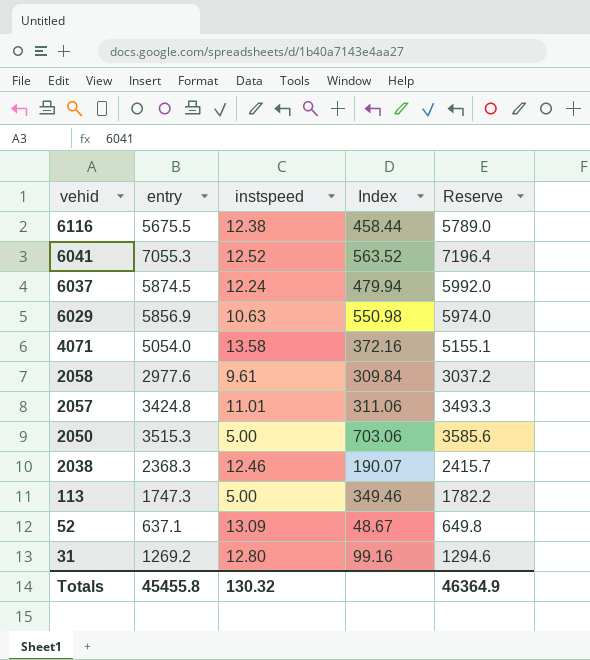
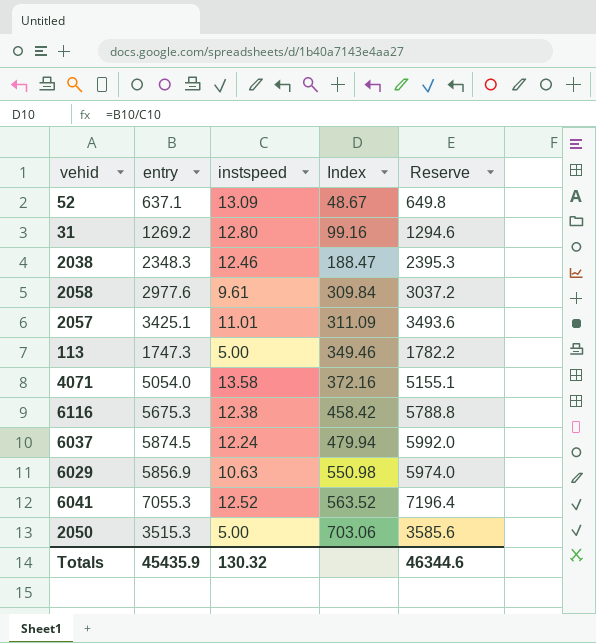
row order: vehid descending -> Index ascending
2038 | entry: 2368.3 -> 2348.3
2038 | Index: 190.07 -> 188.47
2038 | Reserve: 2415.7 -> 2395.3
2057 | entry: 3424.8 -> 3425.1
2057 | Index: 311.06 -> 311.09
2057 | Reserve: 3493.3 -> 3493.6
6116 | entry: 5675.5 -> 5675.3
6116 | Index: 458.44 -> 458.42
6116 | Reserve: 5789.0 -> 5788.8
Totals | entry: 45455.8 -> 45435.9
Totals | Reserve: 46364.9 -> 46344.6

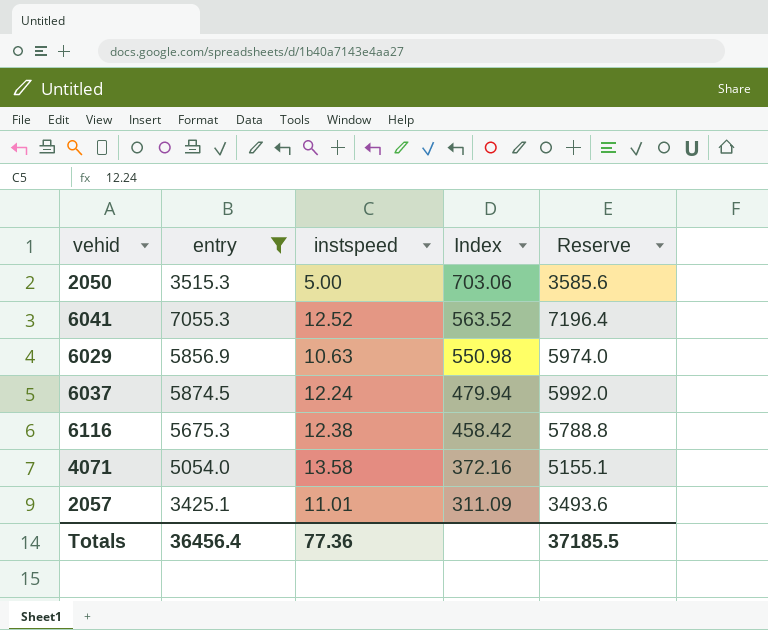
filter: none -> entry >= 3425.1
row order: Index ascending -> Index descending
Totals | entry: 45435.9 -> 36456.4
Totals | instspeed: 130.32 -> 77.36
Totals | Reserve: 46344.6 -> 37185.5

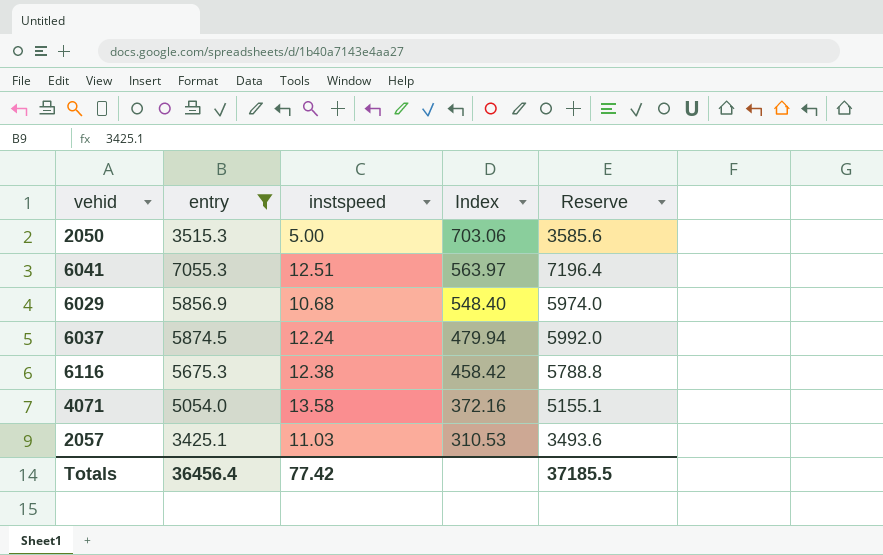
6041 | instspeed: 12.52 -> 12.51
6041 | Index: 563.52 -> 563.97
6029 | instspeed: 10.63 -> 10.68
6029 | Index: 550.98 -> 548.40
2057 | instspeed: 11.01 -> 11.03
2057 | Index: 311.09 -> 310.53
Totals | instspeed: 77.36 -> 77.42

